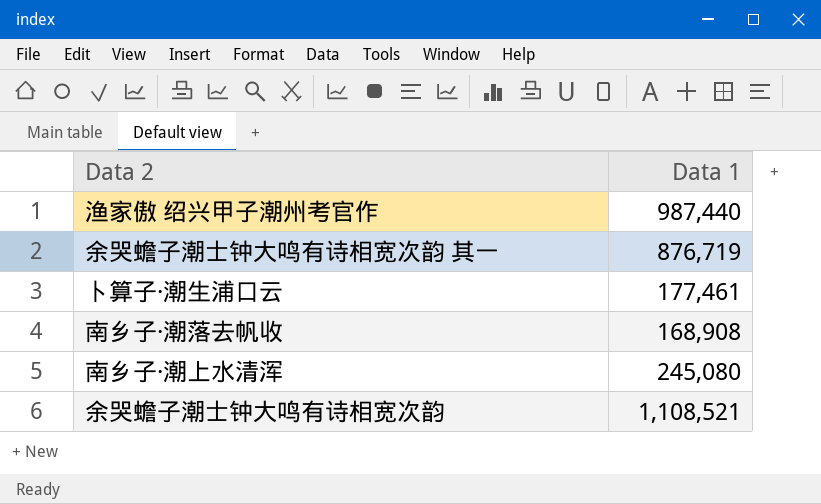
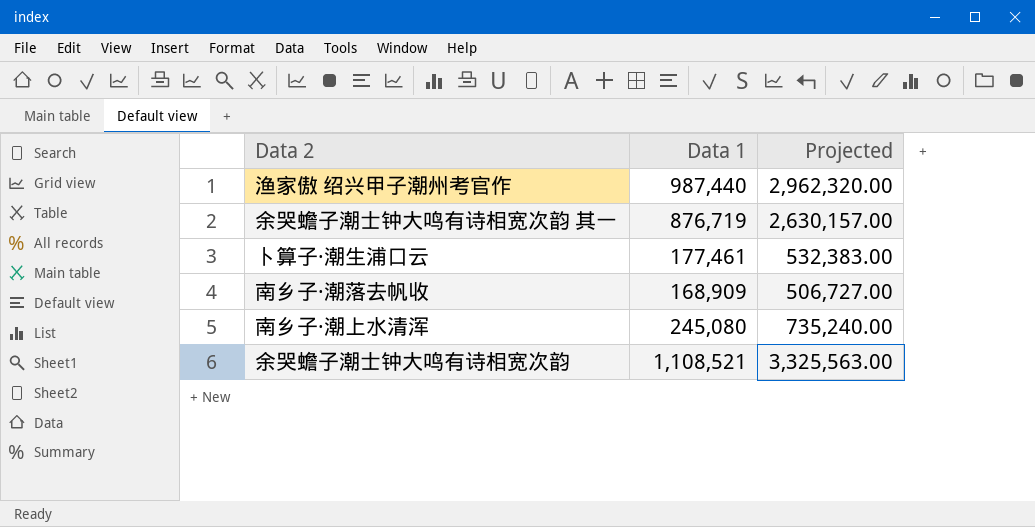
column Projected | formula: none -> [Data 1] * 3
南乡子·潮落去帆收 | Data 1: 168,908 -> 168,909

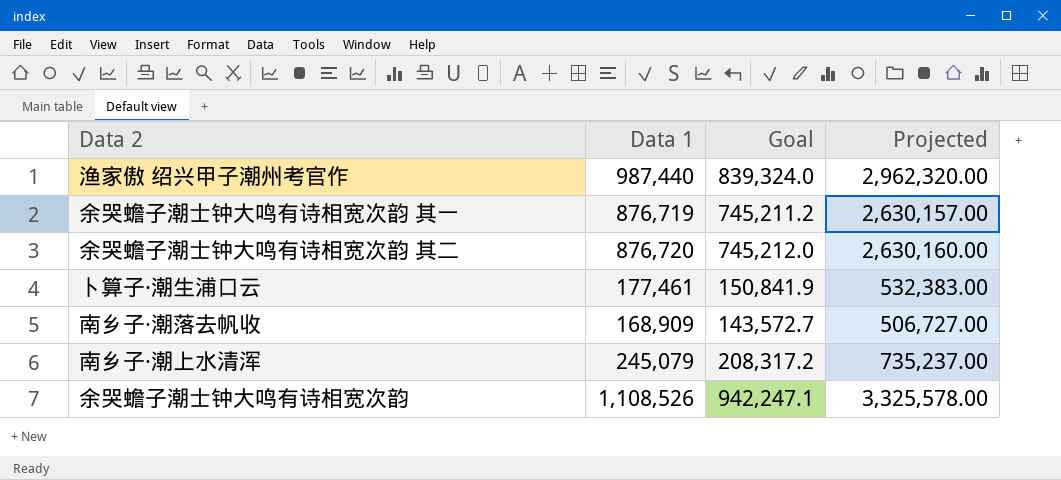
column Goal | formula: none -> [Data 1] * 0.85
row 余哭蟾子潮士钟大鸣有诗相宽次韵 其二: none -> 876,720 | 745,212.0 | 2,630,160.00
南乡子·潮上水清浑 | Data 1: 245,080 -> 245,079
南乡子·潮上水清浑 | Projected: 735,240.00 -> 735,237.00
余哭蟾子潮士钟大鸣有诗相宽次韵 | Data 1: 1,108,521 -> 1,108,526
余哭蟾子潮士钟大鸣有诗相宽次韵 | Projected: 3,325,563.00 -> 3,325,578.00

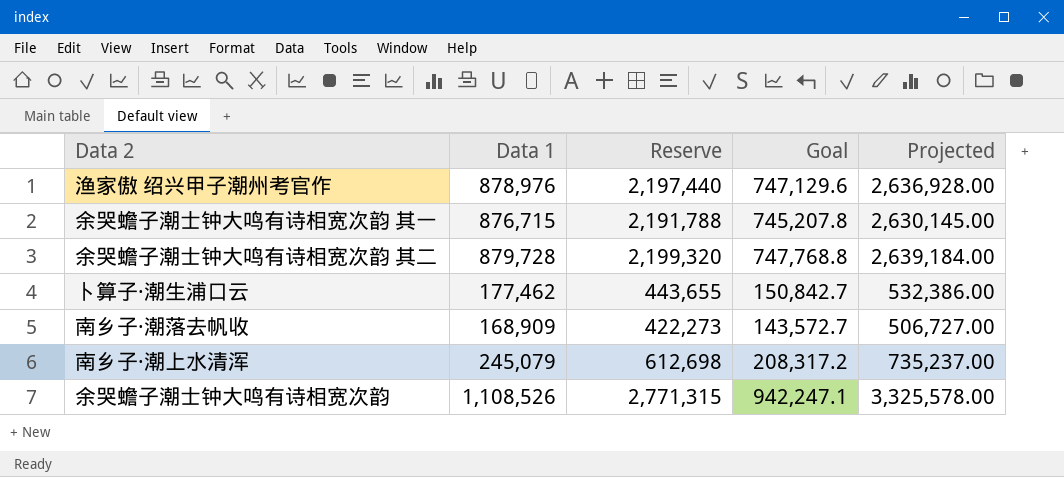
column Reserve | formula: none -> [Data 1] * 2.5
渔家傲 绍兴甲子潮州考官作 | Data 1: 987,440 -> 878,976
渔家傲 绍兴甲子潮州考官作 | Goal: 839,324.0 -> 747,129.6
渔家傲 绍兴甲子潮州考官作 | Projected: 2,962,320.00 -> 2,636,928.00
余哭蟾子潮士钟大鸣有诗相宽次韵 其一 | Data 1: 876,719 -> 876,715
余哭蟾子潮士钟大鸣有诗相宽次韵 其一 | Goal: 745,211.2 -> 745,207.8
余哭蟾子潮士钟大鸣有诗相宽次韵 其一 | Projected: 2,630,157.00 -> 2,630,145.00
余哭蟾子潮士钟大鸣有诗相宽次韵 其二 | Data 1: 876,720 -> 879,728
余哭蟾子潮士钟大鸣有诗相宽次韵 其二 | Goal: 745,212.0 -> 747,768.8
余哭蟾子潮士钟大鸣有诗相宽次韵 其二 | Projected: 2,630,160.00 -> 2,639,184.00
卜算子·潮生浦口云 | Data 1: 177,461 -> 177,462
卜算子·潮生浦口云 | Goal: 150,841.9 -> 150,842.7
卜算子·潮生浦口云 | Projected: 532,383.00 -> 532,386.00

